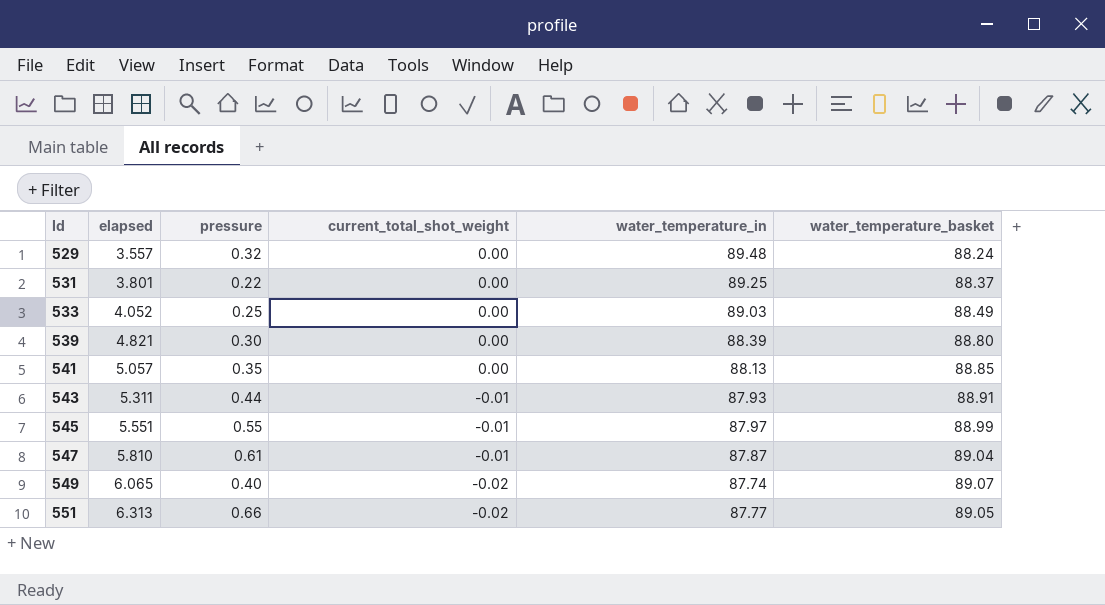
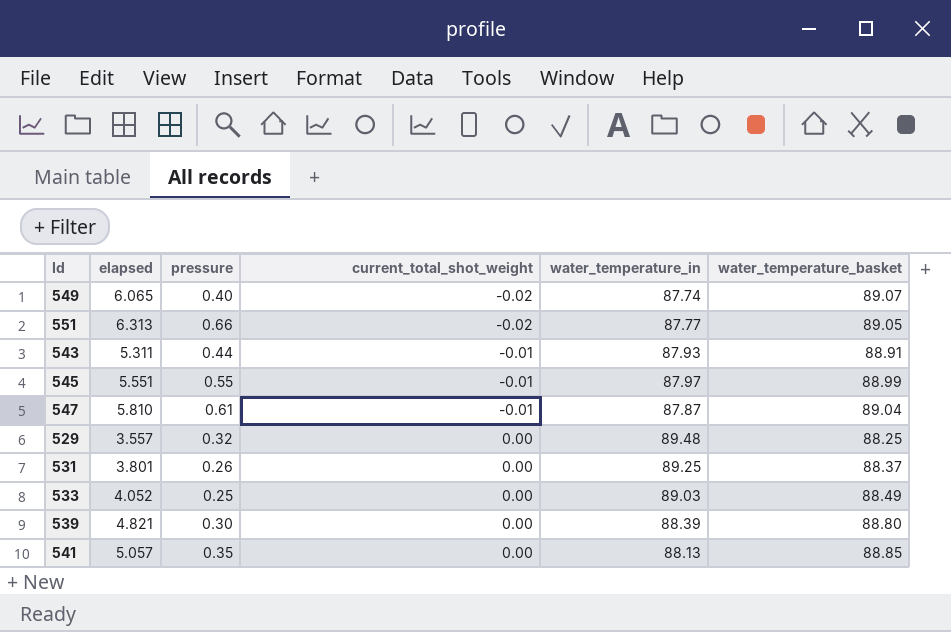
row order: Id ascending -> current_total_shot_weight ascending
529 | water_temperature_basket: 88.24 -> 88.25
531 | pressure: 0.22 -> 0.26

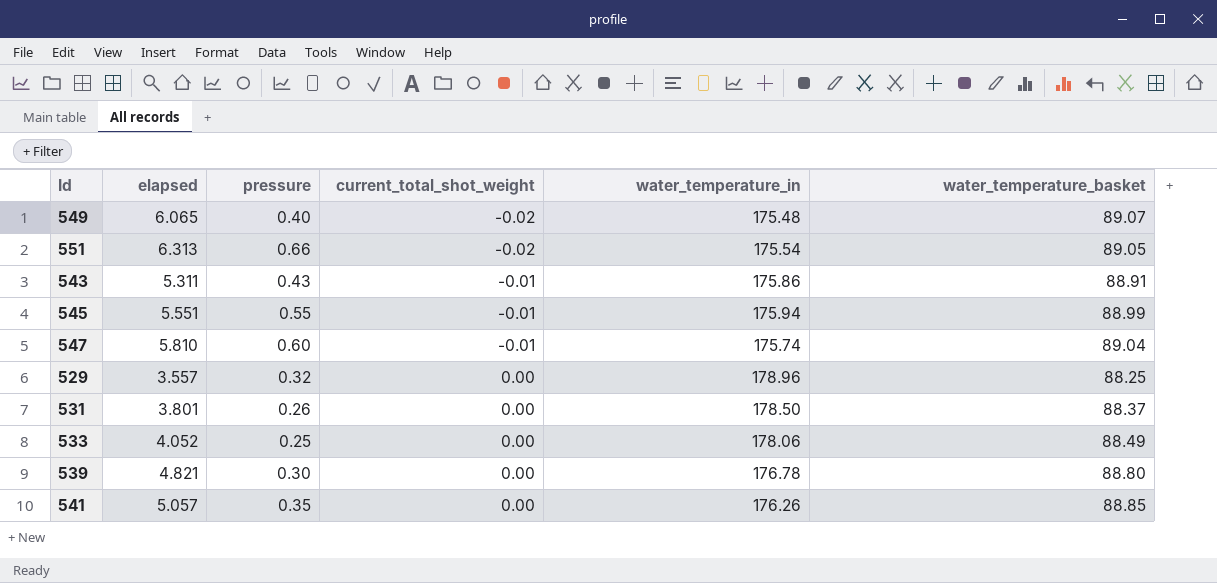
549 | water_temperature_in: 87.74 -> 175.48
551 | water_temperature_in: 87.77 -> 175.54
543 | pressure: 0.44 -> 0.43
543 | water_temperature_in: 87.93 -> 175.86
545 | water_temperature_in: 87.97 -> 175.94
547 | pressure: 0.61 -> 0.60
547 | water_temperature_in: 87.87 -> 175.74
529 | water_temperature_in: 89.48 -> 178.96
531 | water_temperature_in: 89.25 -> 178.50
533 | water_temperature_in: 89.03 -> 178.06
539 | water_temperature_in: 88.39 -> 176.78
541 | water_temperature_in: 88.13 -> 176.26

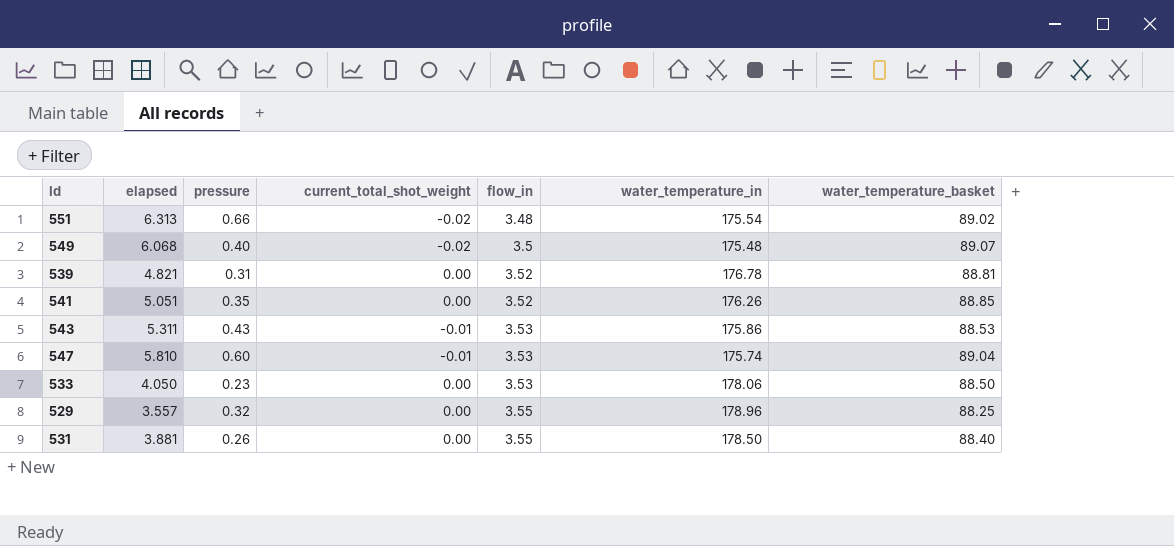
row order: current_total_shot_weight ascending -> flow_in ascending
column flow_in | position: none -> 5
row 545: 5.551 | 0.55 | -0.01 | 175.94 | 88.99 -> none
551 | water_temperature_basket: 89.05 -> 89.02
549 | elapsed: 6.065 -> 6.068
539 | pressure: 0.30 -> 0.31
539 | water_temperature_basket: 88.80 -> 88.81
541 | elapsed: 5.057 -> 5.051
543 | water_temperature_basket: 88.91 -> 88.53
533 | elapsed: 4.052 -> 4.050
533 | pressure: 0.25 -> 0.23
533 | water_temperature_basket: 88.49 -> 88.50
531 | elapsed: 3.801 -> 3.881
531 | water_temperature_basket: 88.37 -> 88.40

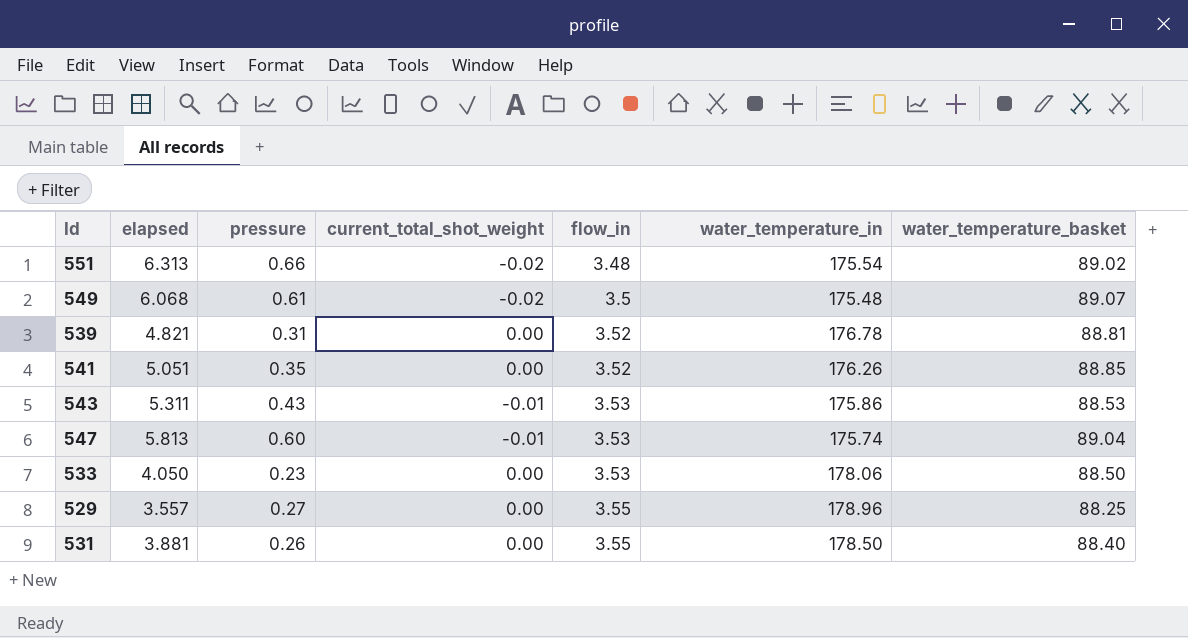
549 | pressure: 0.40 -> 0.61
547 | elapsed: 5.810 -> 5.813
529 | pressure: 0.32 -> 0.27

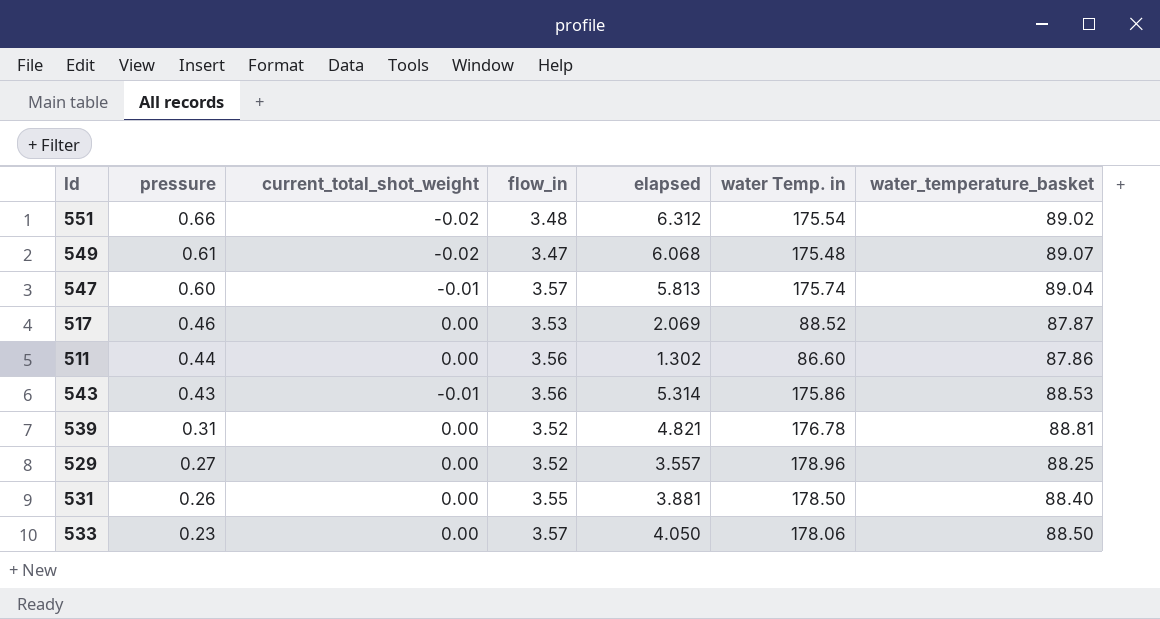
row order: flow_in ascending -> pressure descending
column elapsed | position: 2 -> 5
column name: water_temperature_in -> water Temp. in
row 541: 5.051 | 0.35 | 0.00 | 3.52 | 176.26 | 88.85 -> none
551 | elapsed: 6.313 -> 6.312
549 | flow_in: 3.5 -> 3.47
547 | flow_in: 3.53 -> 3.57
row 517: none -> 0.46 | 0.00 | 3.53 | 2.069 | 88.52 | 87.87
row 511: none -> 0.44 | 0.00 | 3.56 | 1.302 | 86.60 | 87.86
543 | flow_in: 3.53 -> 3.56
543 | elapsed: 5.311 -> 5.314
529 | flow_in: 3.55 -> 3.52
533 | flow_in: 3.53 -> 3.57

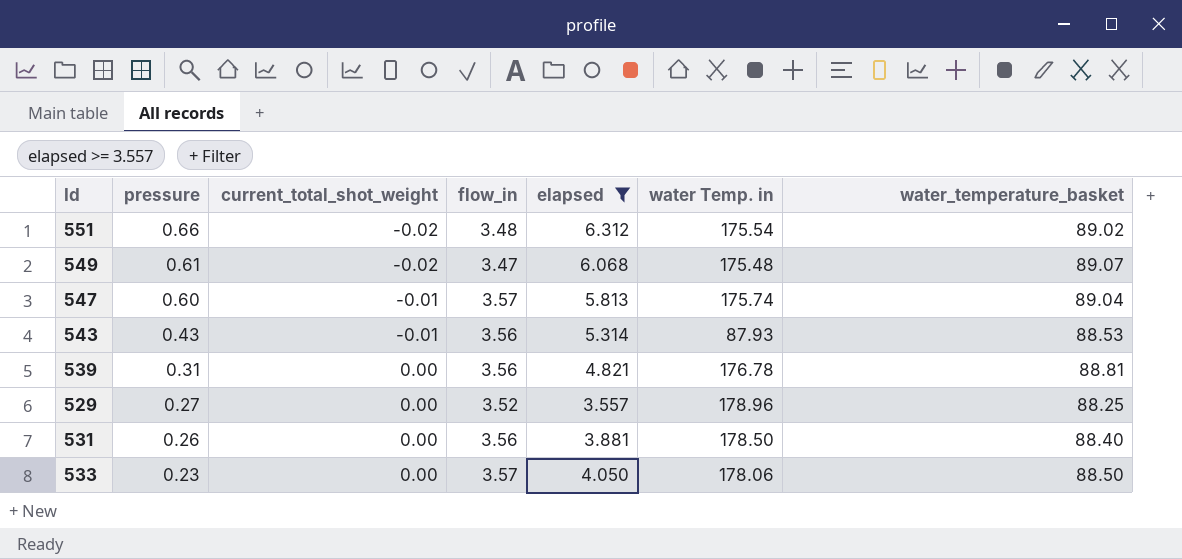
filter: none -> elapsed >= 3.557
543 | water Temp. in: 175.86 -> 87.93
539 | flow_in: 3.52 -> 3.56
531 | flow_in: 3.55 -> 3.56

